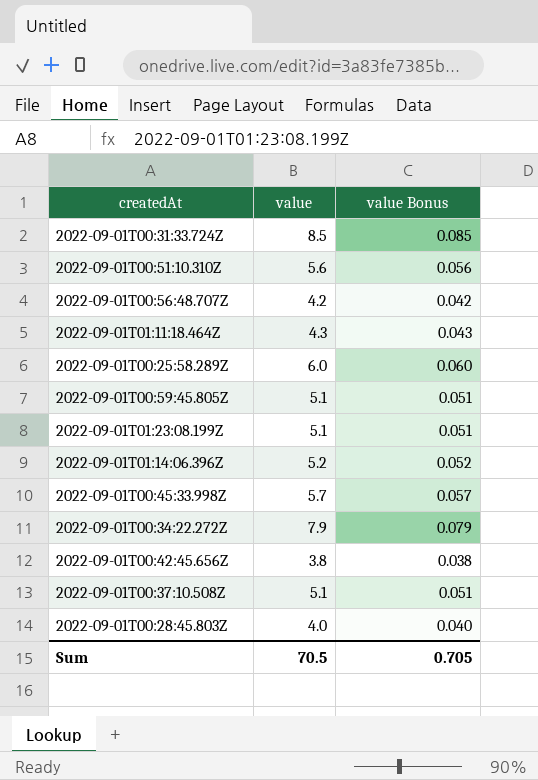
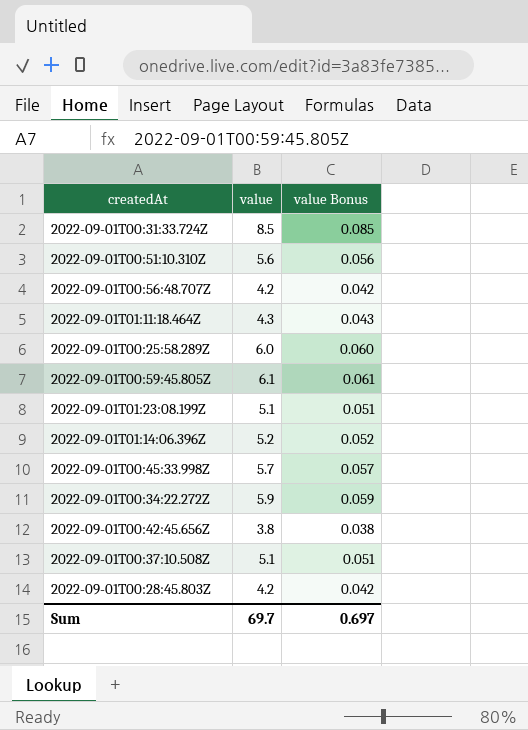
2022-09-01T00:59:45.805Z | value: 5.1 -> 6.1
2022-09-01T00:59:45.805Z | value Bonus: 0.051 -> 0.061
2022-09-01T00:34:22.272Z | value: 7.9 -> 5.9
2022-09-01T00:34:22.272Z | value Bonus: 0.079 -> 0.059
2022-09-01T00:28:45.803Z | value: 4.0 -> 4.2
2022-09-01T00:28:45.803Z | value Bonus: 0.040 -> 0.042
Sum | value: 70.5 -> 69.7
Sum | value Bonus: 0.705 -> 0.697

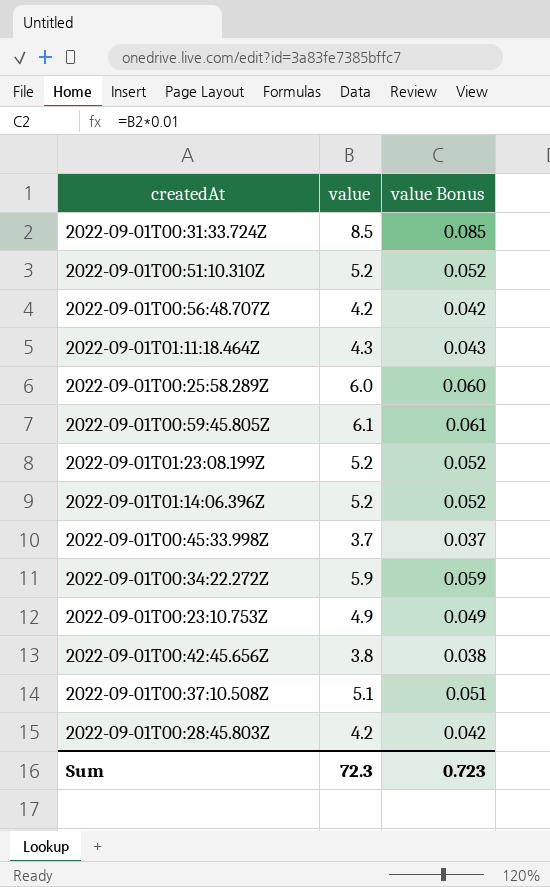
2022-09-01T00:51:10.310Z | value: 5.6 -> 5.2
2022-09-01T00:51:10.310Z | value Bonus: 0.056 -> 0.052
2022-09-01T01:23:08.199Z | value: 5.1 -> 5.2
2022-09-01T01:23:08.199Z | value Bonus: 0.051 -> 0.052
2022-09-01T00:45:33.998Z | value: 5.7 -> 3.7
2022-09-01T00:45:33.998Z | value Bonus: 0.057 -> 0.037
row 2022-09-01T00:23:10.753Z: none -> 4.9 | 0.049
Sum | value: 69.7 -> 72.3
Sum | value Bonus: 0.697 -> 0.723

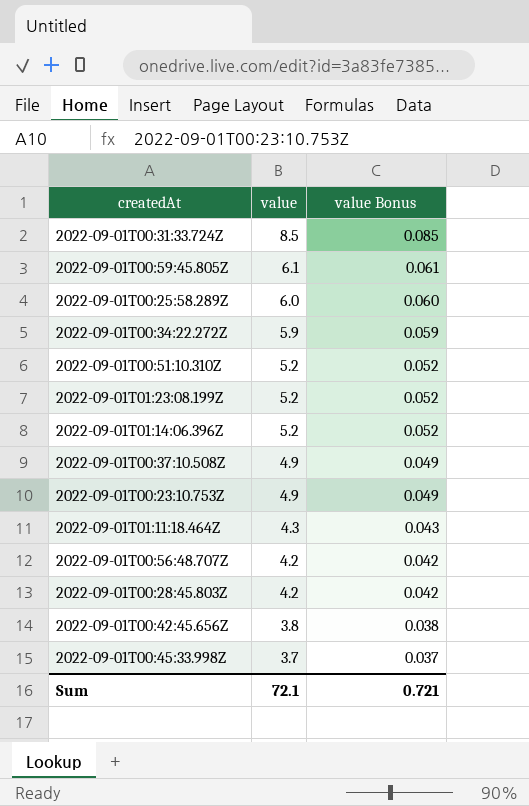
row order: none -> value descending
2022-09-01T00:37:10.508Z | value: 5.1 -> 4.9
2022-09-01T00:37:10.508Z | value Bonus: 0.051 -> 0.049
Sum | value: 72.3 -> 72.1
Sum | value Bonus: 0.723 -> 0.721

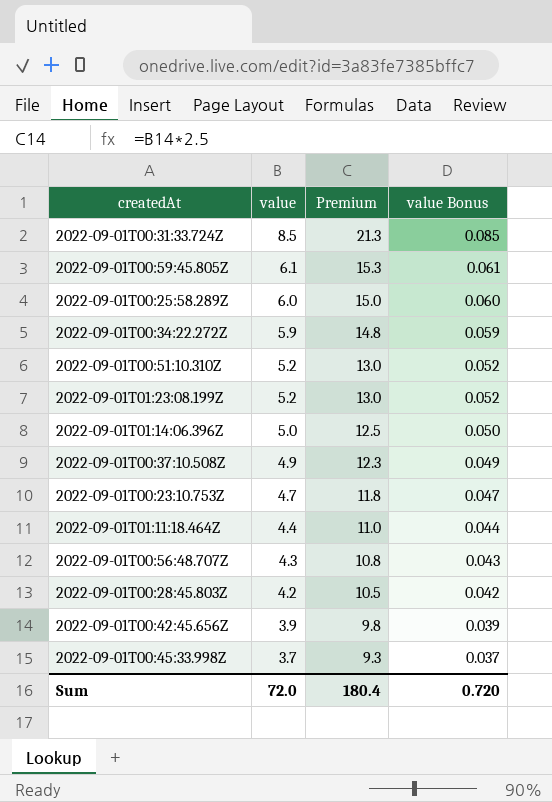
column Premium | formula: none -> [value] * 2.5
2022-09-01T01:14:06.396Z | value: 5.2 -> 5.0
2022-09-01T01:14:06.396Z | value Bonus: 0.052 -> 0.050
2022-09-01T00:23:10.753Z | value: 4.9 -> 4.7
2022-09-01T00:23:10.753Z | value Bonus: 0.049 -> 0.047
2022-09-01T01:11:18.464Z | value: 4.3 -> 4.4
2022-09-01T01:11:18.464Z | value Bonus: 0.043 -> 0.044
2022-09-01T00:56:48.707Z | value: 4.2 -> 4.3
2022-09-01T00:56:48.707Z | value Bonus: 0.042 -> 0.043
2022-09-01T00:42:45.656Z | value: 3.8 -> 3.9
2022-09-01T00:42:45.656Z | value Bonus: 0.038 -> 0.039
Sum | value: 72.1 -> 72.0
Sum | value Bonus: 0.721 -> 0.720

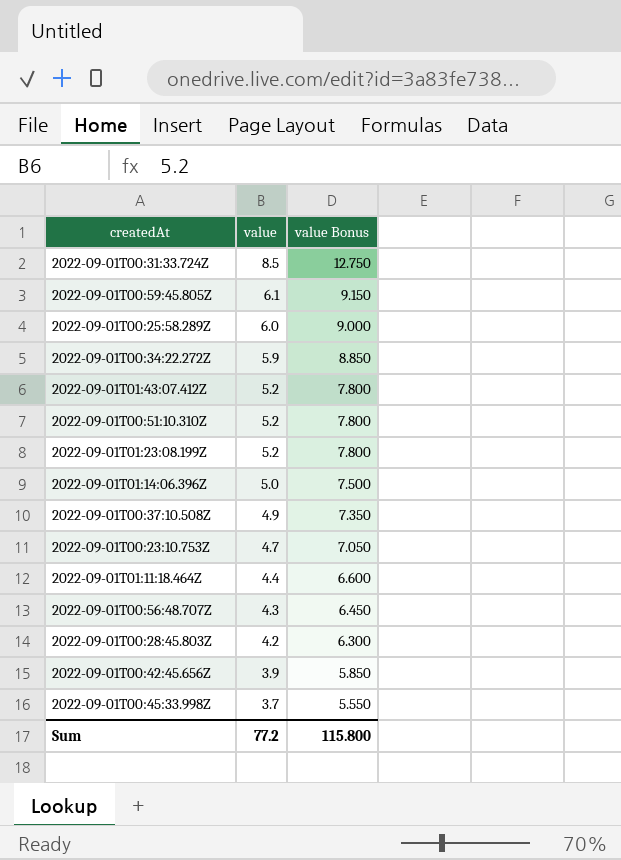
column Premium | formula: [value] * 2.5 -> none
column value Bonus | formula: [value] * 0.01 -> [value] * 1.5
row 2022-09-01T01:43:07.412Z: none -> 5.2 | 7.800
Sum | value: 72.0 -> 77.2
Sum | value Bonus: 0.720 -> 115.800

